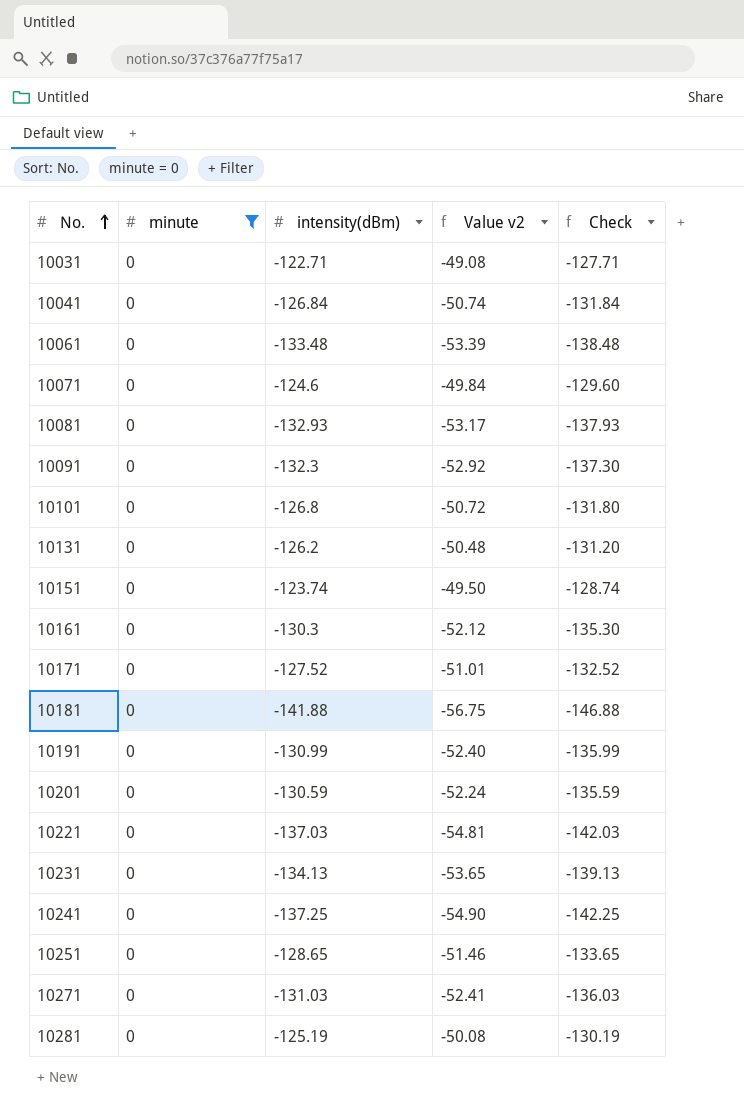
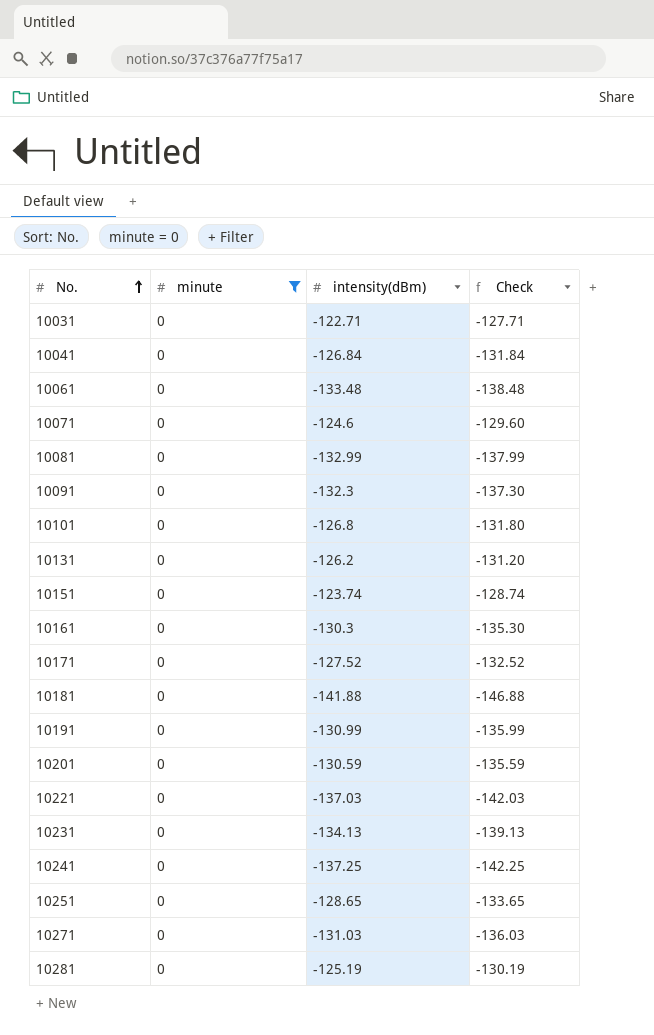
column Value v2 | formula: [intensity(dBm)] * 0.4 -> none
10081 | intensity(dBm): -132.93 -> -132.99
10081 | Check: -137.93 -> -137.99

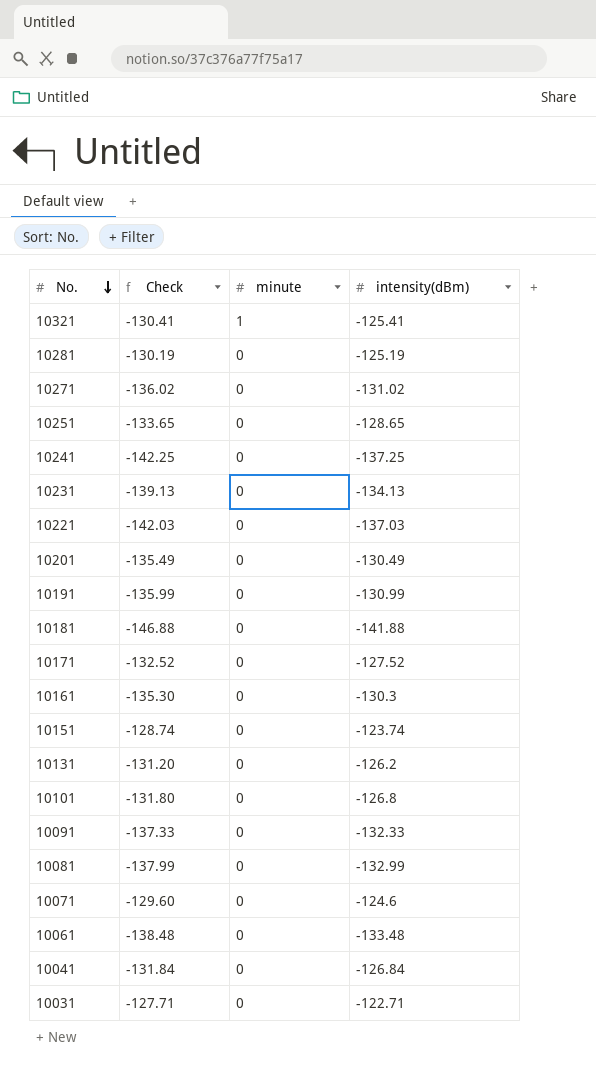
filter: minute = 0 -> none
row order: No. ascending -> No. descending
column Check | position: 4 -> 2
10271 | Check: -136.03 -> -136.02
10271 | intensity(dBm): -131.03 -> -131.02
10201 | Check: -135.59 -> -135.49
10201 | intensity(dBm): -130.59 -> -130.49
10091 | Check: -137.30 -> -137.33
10091 | intensity(dBm): -132.3 -> -132.33

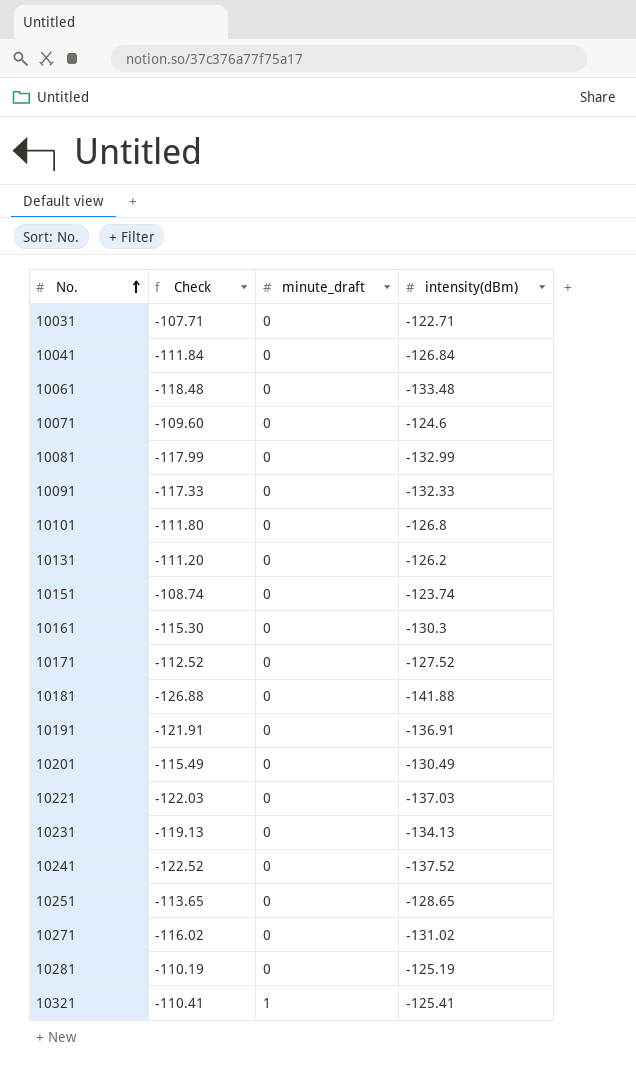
row order: No. descending -> No. ascending
column Check | formula: [intensity(dBm)] - 5 -> [intensity(dBm)] + 15
column name: minute -> minute_draft
10191 | intensity(dBm): -130.99 -> -136.91
10241 | intensity(dBm): -137.25 -> -137.52

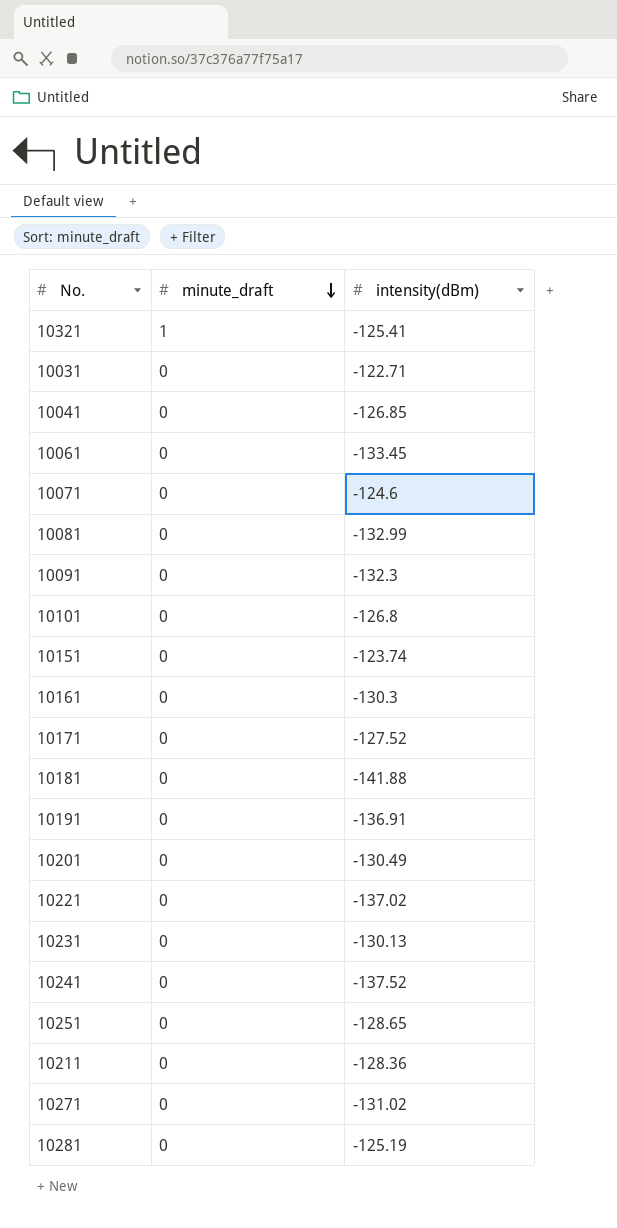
row order: No. ascending -> minute_draft descending
column Check | formula: [intensity(dBm)] + 15 -> none
row 10131: -111.20 | 0 | -126.2 -> none
10041 | intensity(dBm): -126.84 -> -126.85
10061 | intensity(dBm): -133.48 -> -133.45
10091 | intensity(dBm): -132.33 -> -132.3
10221 | intensity(dBm): -137.03 -> -137.02
10231 | intensity(dBm): -134.13 -> -130.13
row 10211: none -> 0 | -128.36

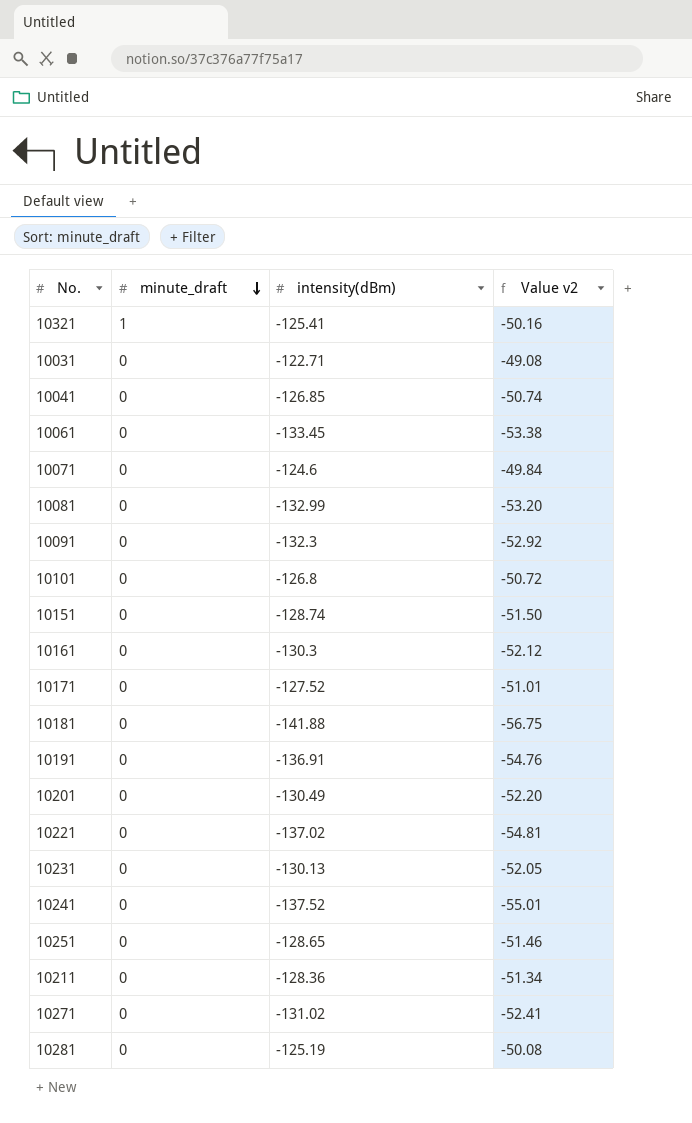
column Value v2 | formula: none -> [intensity(dBm)] * 0.4
10151 | intensity(dBm): -123.74 -> -128.74

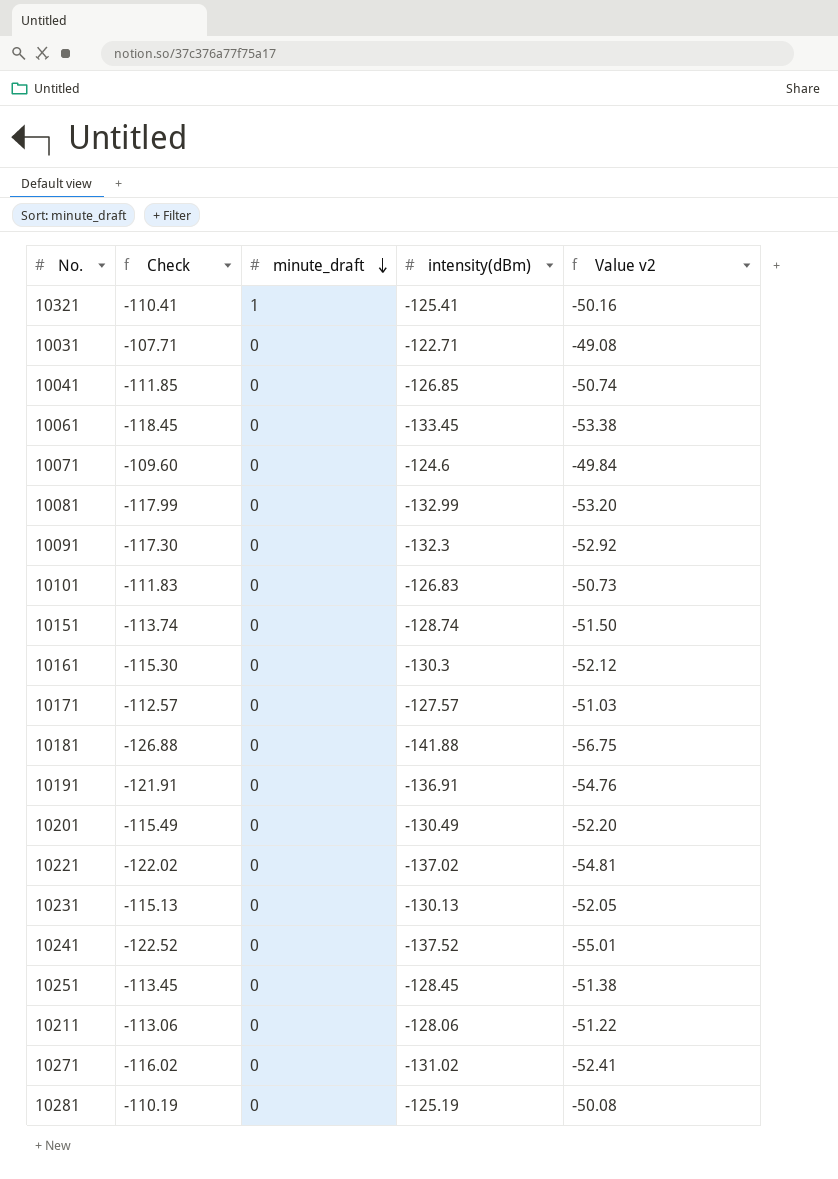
column Check | formula: none -> [intensity(dBm)] + 15
10101 | intensity(dBm): -126.8 -> -126.83
10101 | Value v2: -50.72 -> -50.73
10171 | intensity(dBm): -127.52 -> -127.57
10171 | Value v2: -51.01 -> -51.03
10251 | intensity(dBm): -128.65 -> -128.45
10251 | Value v2: -51.46 -> -51.38
10211 | intensity(dBm): -128.36 -> -128.06
10211 | Value v2: -51.34 -> -51.22

